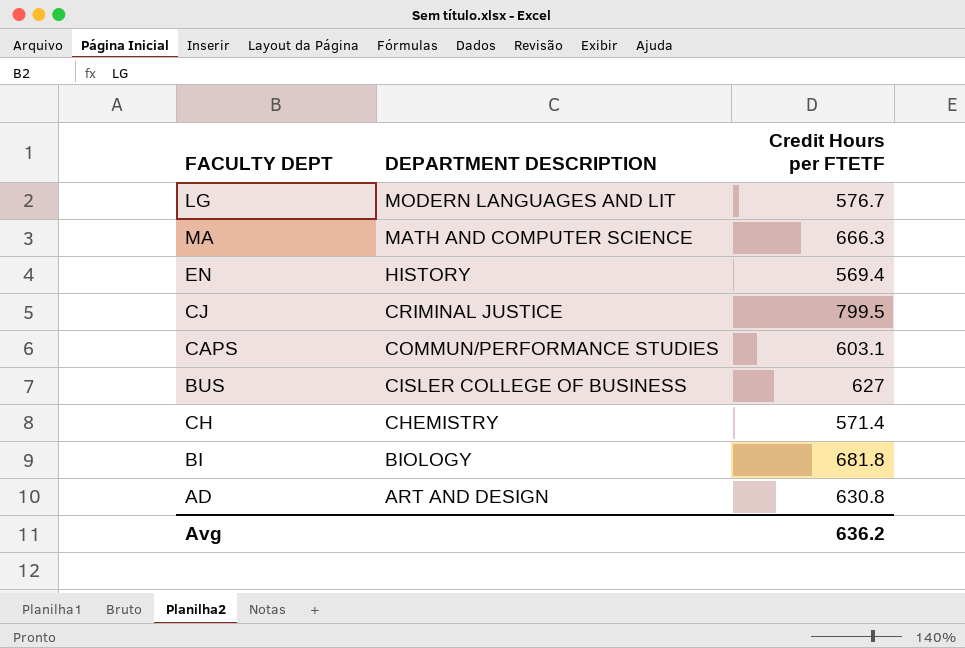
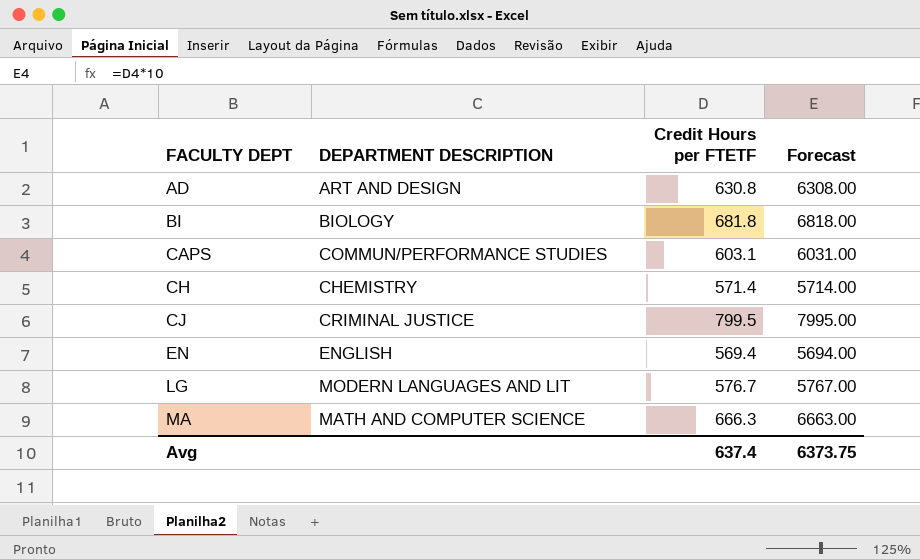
row order: DEPARTMENT DESCRIPTION descending -> FACULTY DEPT ascending
column Forecast | formula: none -> [Credit Hours per FTETF] * 10
row BUS: CISLER COLLEGE OF BUSINESS | 627 -> none
EN | DEPARTMENT DESCRIPTION: HISTORY -> ENGLISH
Avg | Credit Hours per FTETF: 636.2 -> 637.4

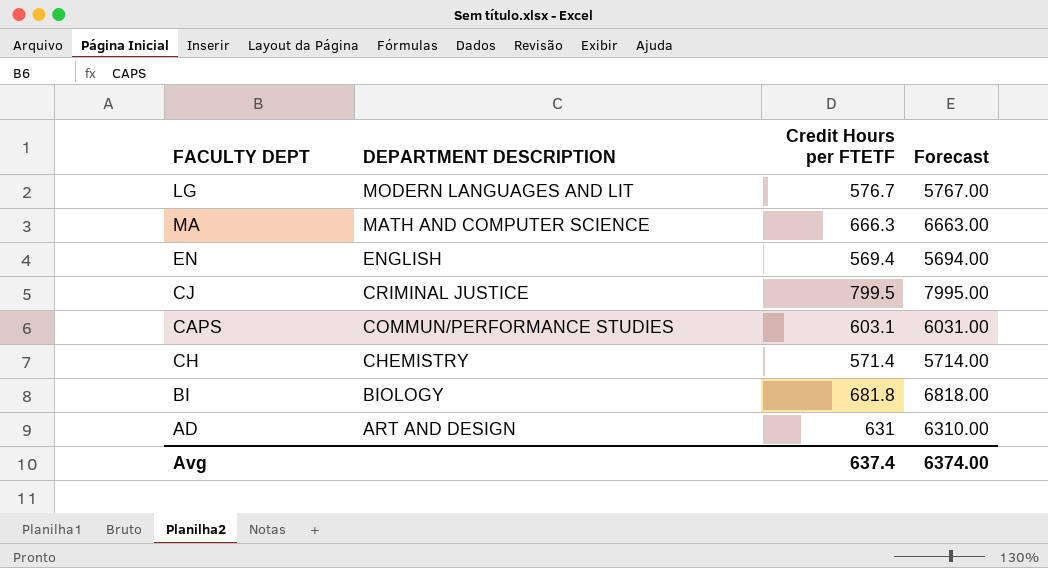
row order: FACULTY DEPT ascending -> DEPARTMENT DESCRIPTION descending
AD | Credit Hours per FTETF: 630.8 -> 631
AD | Forecast: 6308.00 -> 6310.00
Avg | Forecast: 6373.75 -> 6374.00

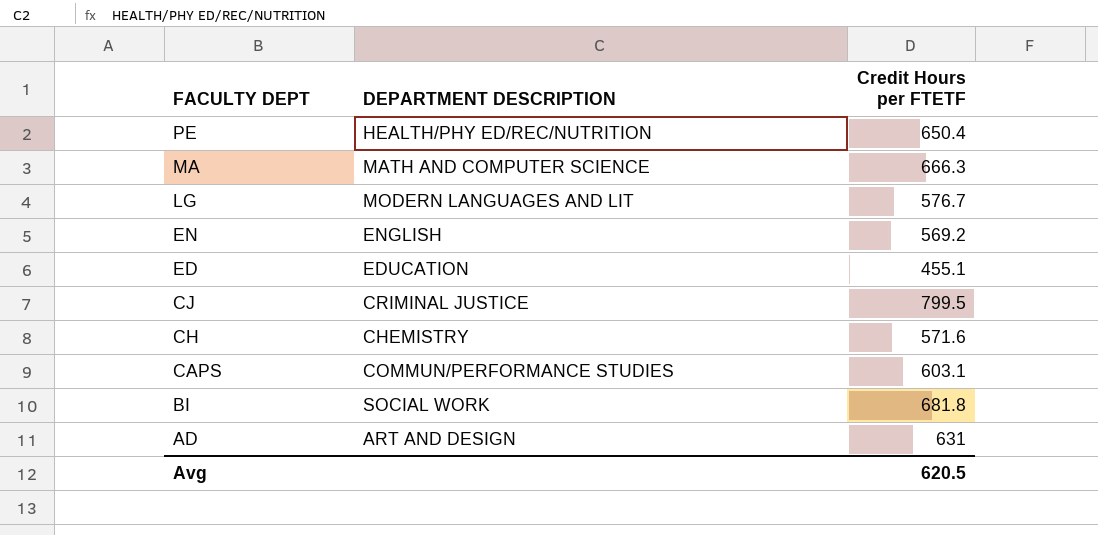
row order: DEPARTMENT DESCRIPTION descending -> FACULTY DEPT descending
column Forecast | formula: [Credit Hours per FTETF] * 10 -> none
row PE: none -> HEALTH/PHY ED/REC/NUTRITION | 650.4
EN | Credit Hours per FTETF: 569.4 -> 569.2
row ED: none -> EDUCATION | 455.1
CH | Credit Hours per FTETF: 571.4 -> 571.6
BI | DEPARTMENT DESCRIPTION: BIOLOGY -> SOCIAL WORK
Avg | Credit Hours per FTETF: 637.4 -> 620.5

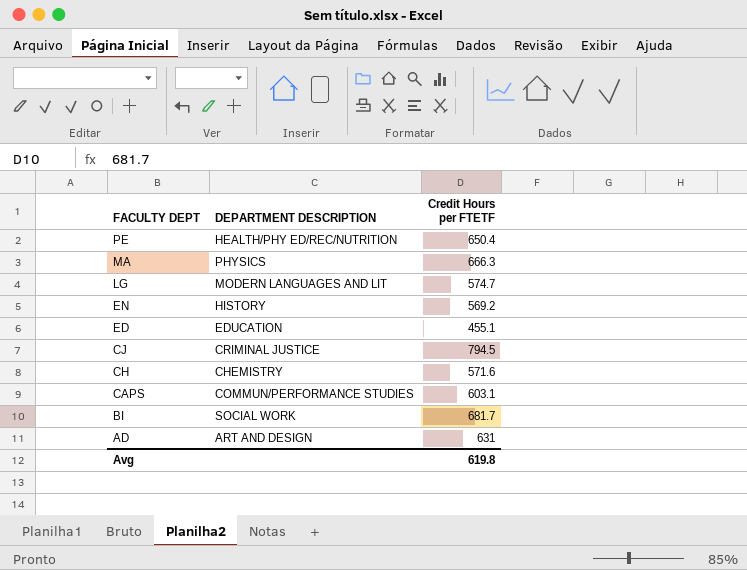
MA | DEPARTMENT DESCRIPTION: MATH AND COMPUTER SCIENCE -> PHYSICS
LG | Credit Hours per FTETF: 576.7 -> 574.7
EN | DEPARTMENT DESCRIPTION: ENGLISH -> HISTORY
CJ | Credit Hours per FTETF: 799.5 -> 794.5
BI | Credit Hours per FTETF: 681.8 -> 681.7
Avg | Credit Hours per FTETF: 620.5 -> 619.8

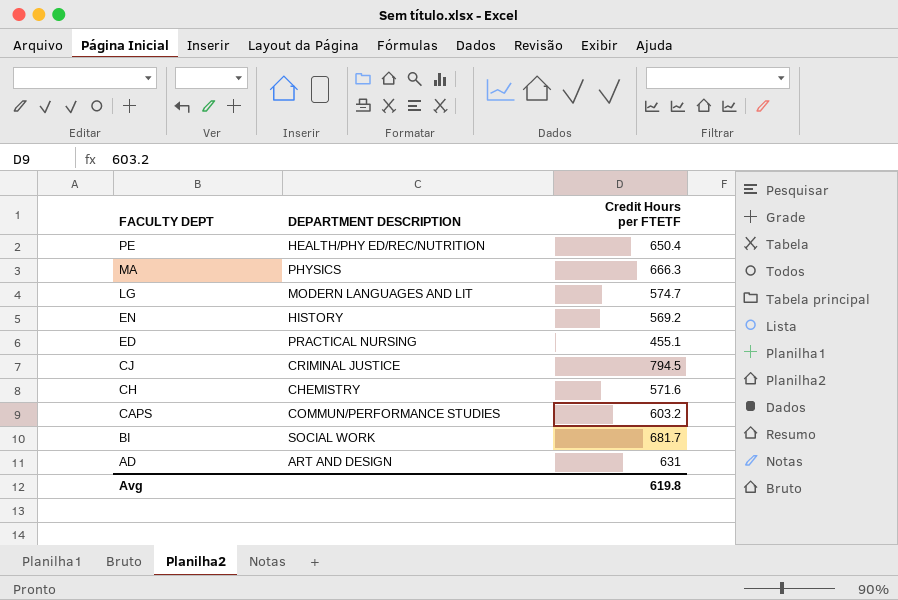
ED | DEPARTMENT DESCRIPTION: EDUCATION -> PRACTICAL NURSING
CAPS | Credit Hours per FTETF: 603.1 -> 603.2

